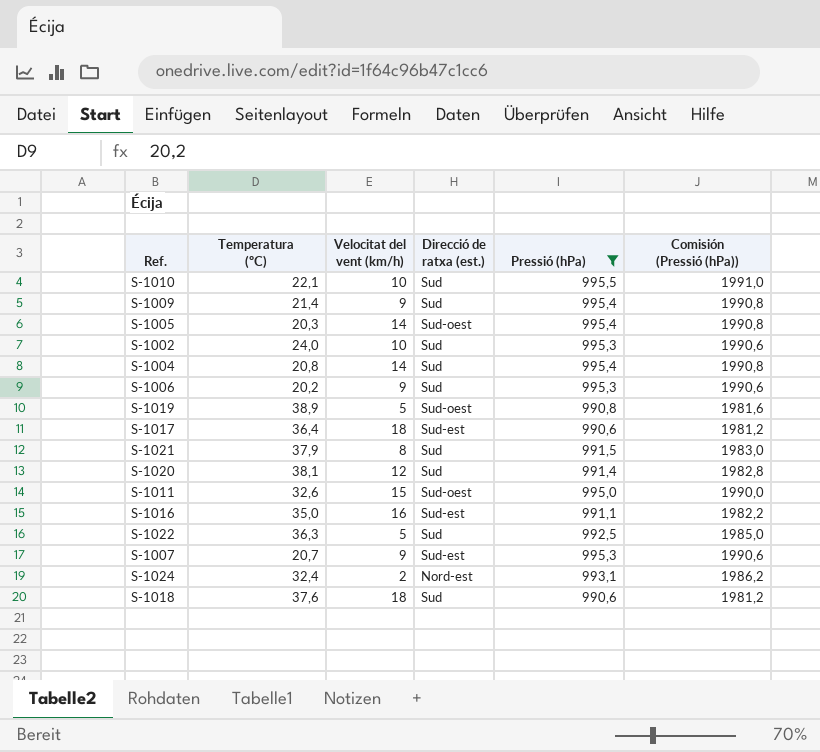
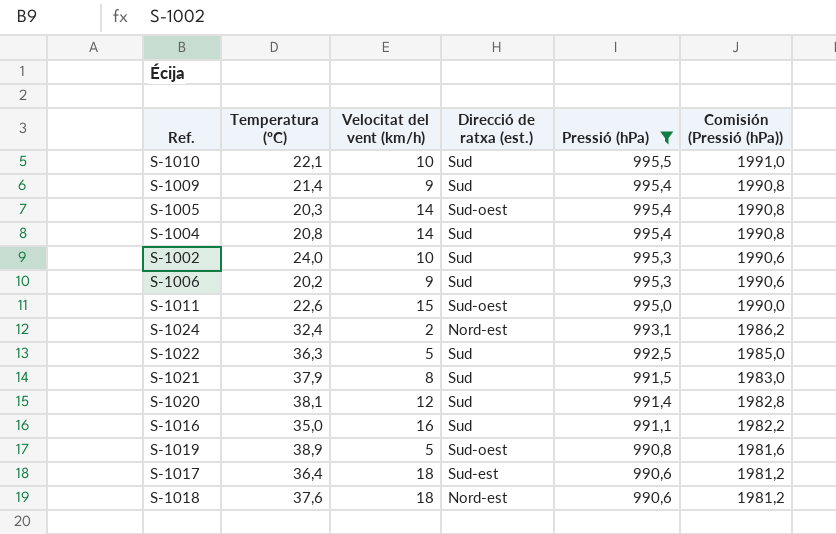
row order: none -> Pressió (hPa) descending
row S-1007: 20,7 | 9 | Sud-est | 995,3 | 1990,6 -> none
S-1011 | Temperatura (ºC): 32,6 -> 22,6
S-1016 | Direcció de ratxa (est.): Sud-est -> Sud
S-1018 | Direcció de ratxa (est.): Sud -> Nord-est

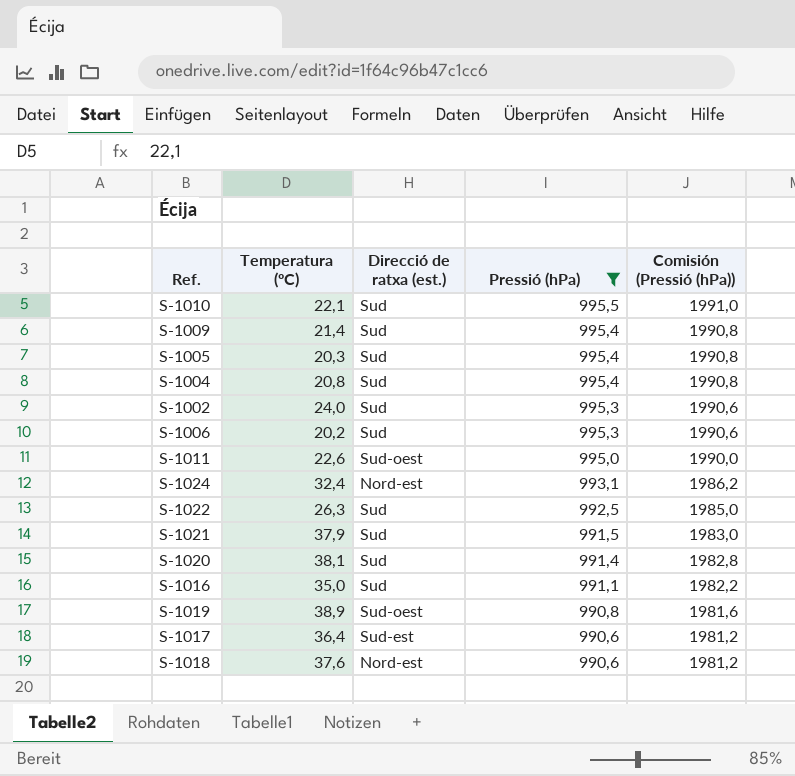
column Velocitat del vent (km/h) | position: 3 -> none
S-1005 | Direcció de ratxa (est.): Sud-oest -> Sud
S-1022 | Temperatura (ºC): 36,3 -> 26,3

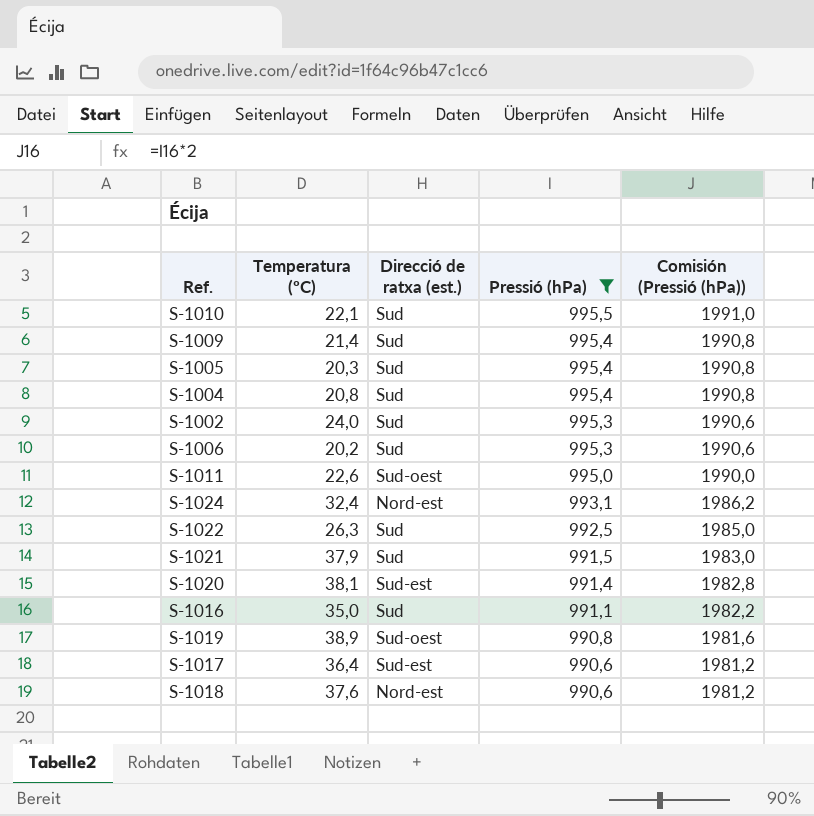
S-1020 | Direcció de ratxa (est.): Sud -> Sud-est

